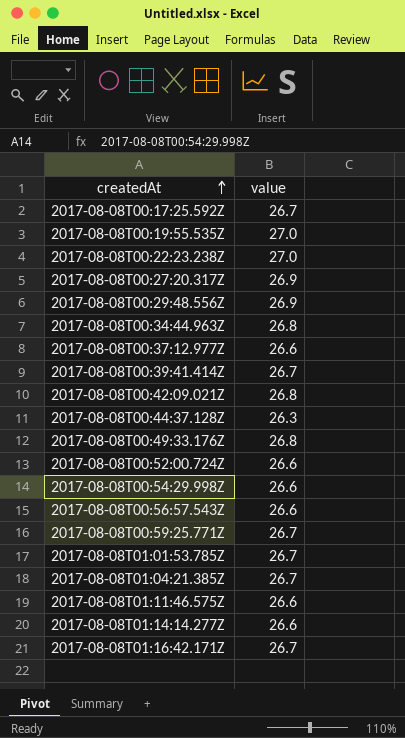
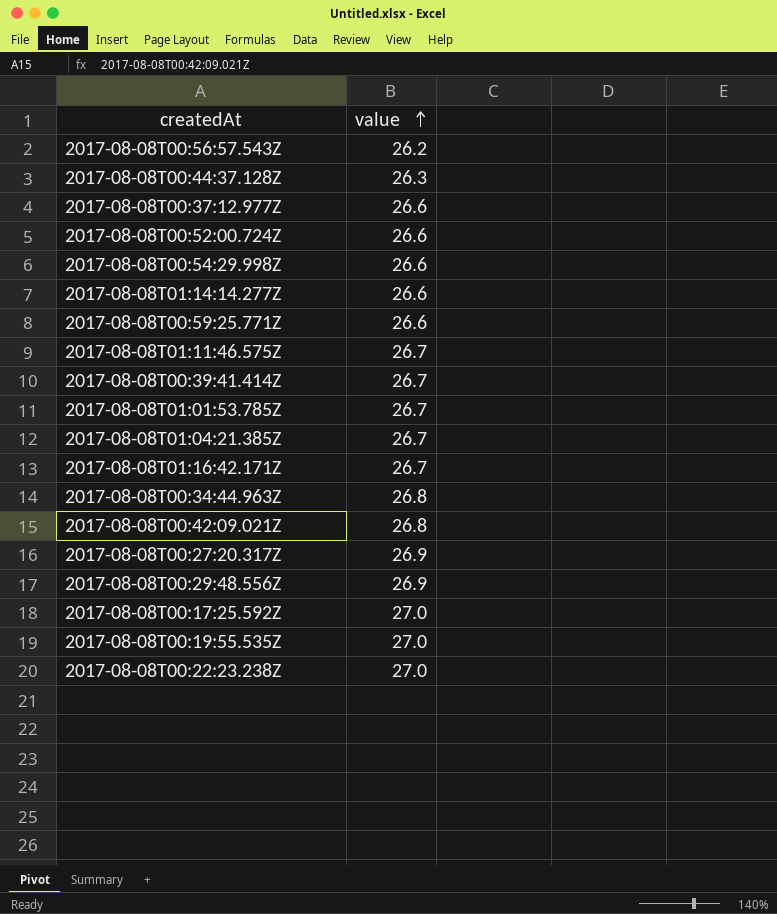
row order: createdAt ascending -> value ascending
row 2017-08-08T00:49:33.176Z: 26.8 -> none
2017-08-08T00:56:57.543Z | value: 26.6 -> 26.2
2017-08-08T00:59:25.771Z | value: 26.7 -> 26.6
2017-08-08T01:11:46.575Z | value: 26.6 -> 26.7
2017-08-08T00:17:25.592Z | value: 26.7 -> 27.0

